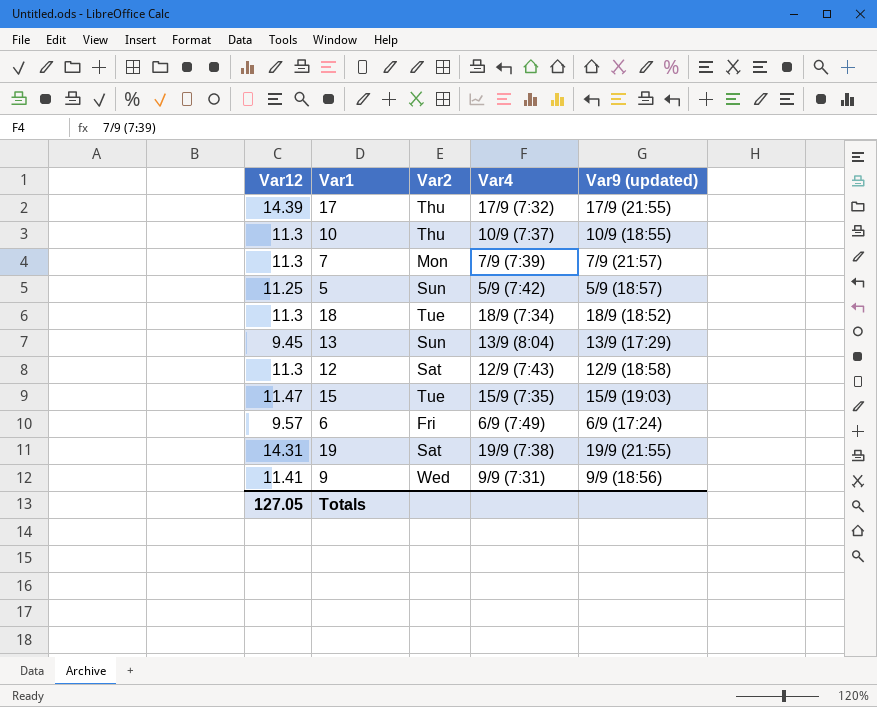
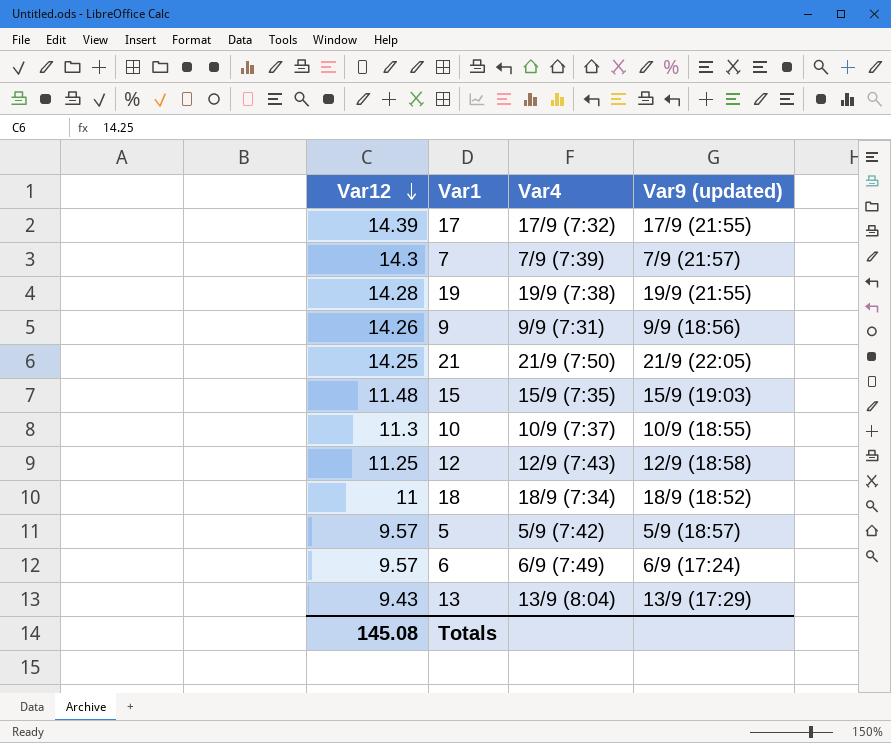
row order: none -> Var12 descending
column Var2 | position: 3 -> none
7 | Var12: 11.3 -> 14.3
19 | Var12: 14.31 -> 14.28
9 | Var12: 11.41 -> 14.26
row 21: none -> 14.25 | 21/9 (7:50) | 21/9 (22:05)
15 | Var12: 11.47 -> 11.48
12 | Var12: 11.3 -> 11.25
18 | Var12: 11.3 -> 11
5 | Var12: 11.25 -> 9.57
13 | Var12: 9.45 -> 9.43
Totals | Var12: 127.05 -> 145.08

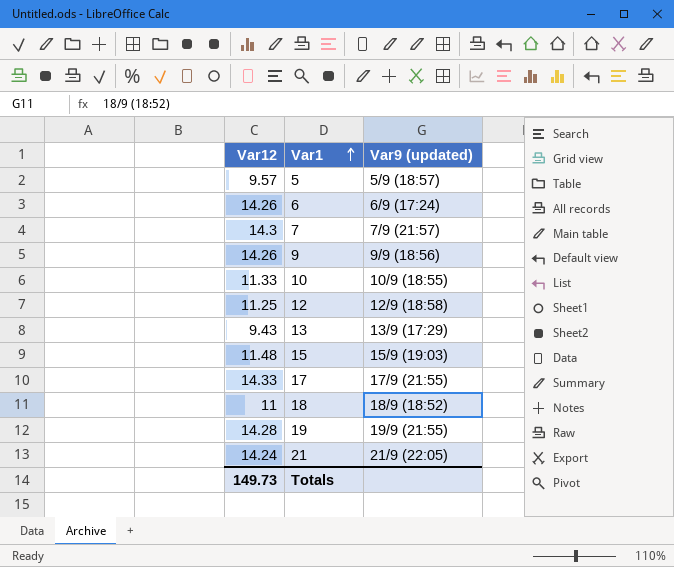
row order: Var12 descending -> Var1 ascending
column Var4 | position: 3 -> none
6 | Var12: 9.57 -> 14.26
10 | Var12: 11.3 -> 11.33
17 | Var12: 14.39 -> 14.33
21 | Var12: 14.25 -> 14.24
Totals | Var12: 145.08 -> 149.73

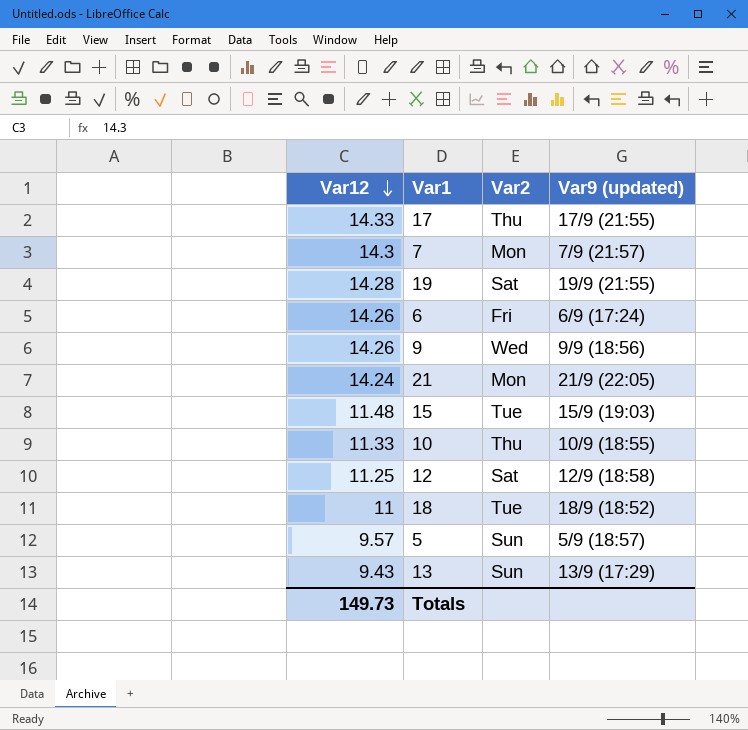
row order: Var1 ascending -> Var12 descending
column Var2 | position: none -> 3

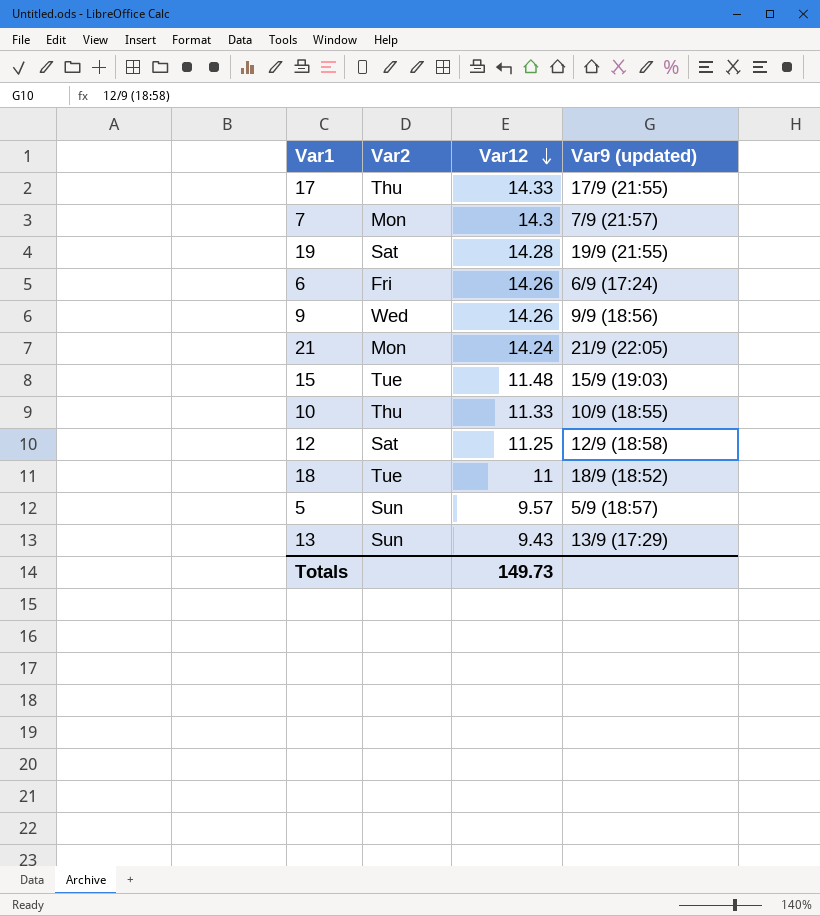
column Var12 | position: 1 -> 3

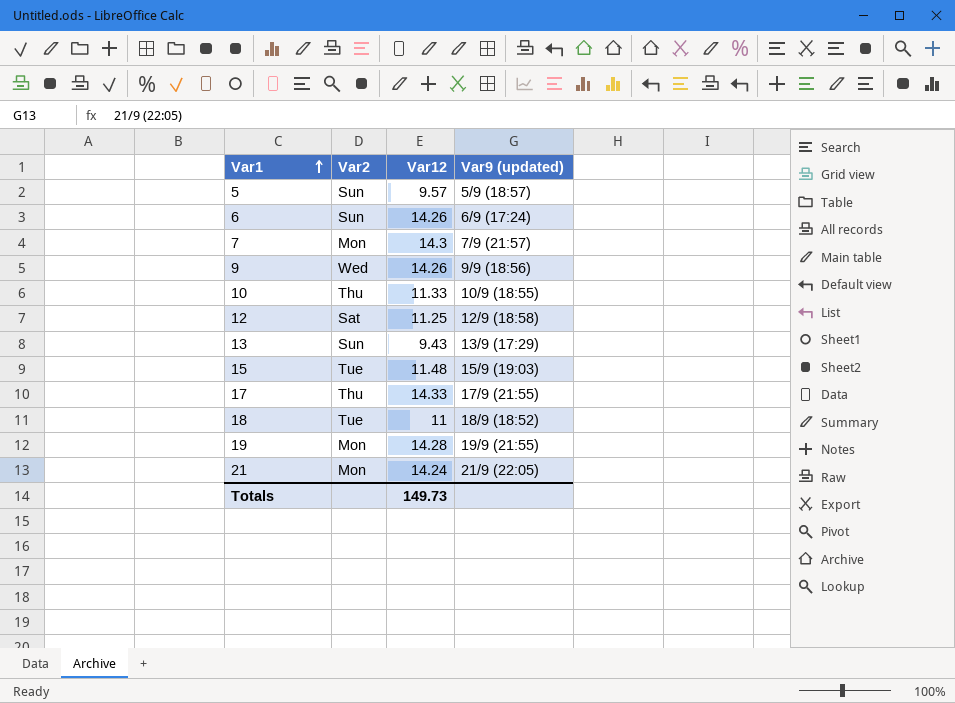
row order: Var12 descending -> Var1 ascending
6 | Var2: Fri -> Sun
19 | Var2: Sat -> Mon

